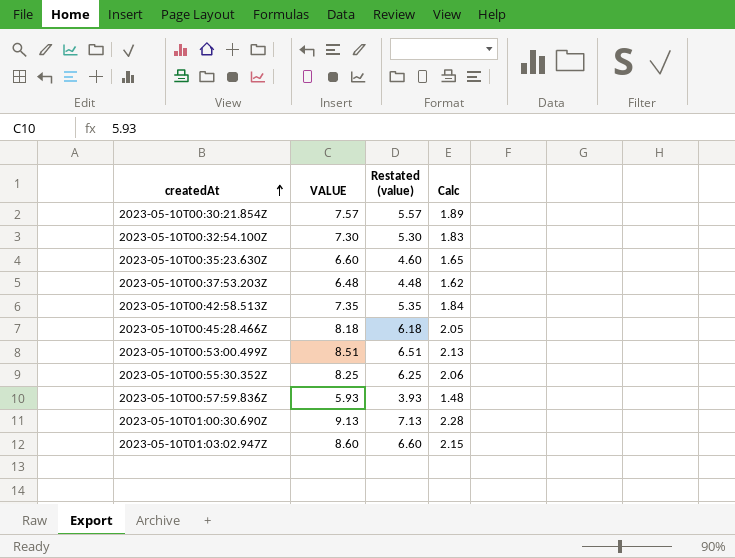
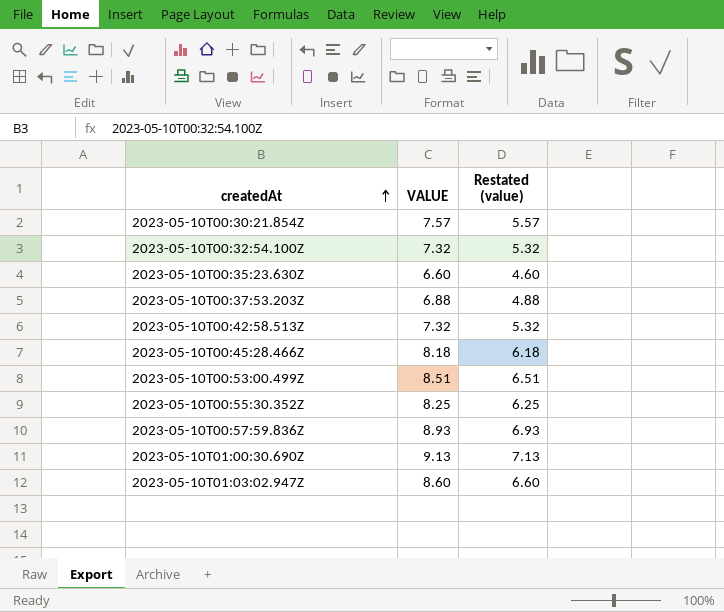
column Calc | formula: [VALUE] * 0.25 -> none
2023-05-10T00:32:54.100Z | VALUE: 7.30 -> 7.32
2023-05-10T00:32:54.100Z | Restated (value): 5.30 -> 5.32
2023-05-10T00:37:53.203Z | VALUE: 6.48 -> 6.88
2023-05-10T00:37:53.203Z | Restated (value): 4.48 -> 4.88
2023-05-10T00:42:58.513Z | VALUE: 7.35 -> 7.32
2023-05-10T00:42:58.513Z | Restated (value): 5.35 -> 5.32
2023-05-10T00:57:59.836Z | VALUE: 5.93 -> 8.93
2023-05-10T00:57:59.836Z | Restated (value): 3.93 -> 6.93

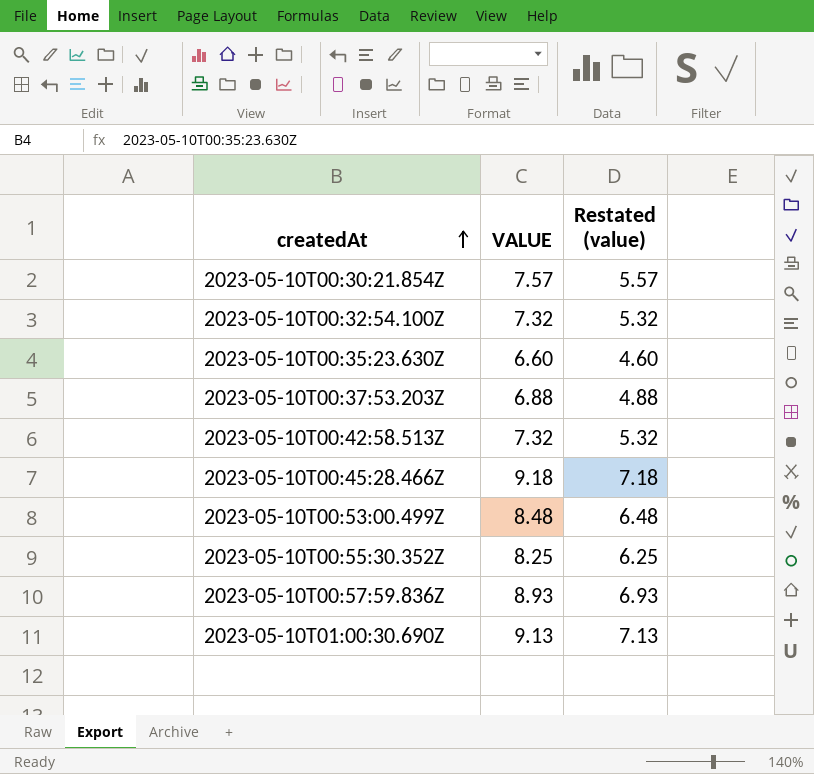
row 2023-05-10T01:03:02.947Z: 8.60 | 6.60 -> none
2023-05-10T00:45:28.466Z | VALUE: 8.18 -> 9.18
2023-05-10T00:45:28.466Z | Restated (value): 6.18 -> 7.18
2023-05-10T00:53:00.499Z | VALUE: 8.51 -> 8.48
2023-05-10T00:53:00.499Z | Restated (value): 6.51 -> 6.48

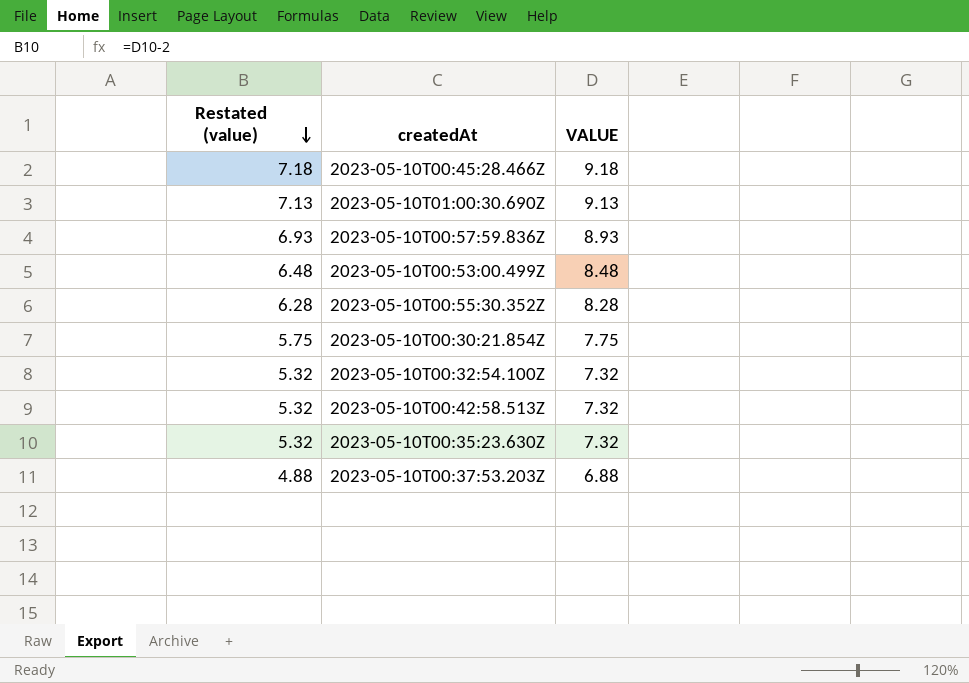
row order: createdAt ascending -> Restated (value) descending
column Restated (value) | position: 3 -> 1
2023-05-10T00:55:30.352Z | Restated (value): 6.25 -> 6.28
2023-05-10T00:55:30.352Z | VALUE: 8.25 -> 8.28
2023-05-10T00:30:21.854Z | Restated (value): 5.57 -> 5.75
2023-05-10T00:30:21.854Z | VALUE: 7.57 -> 7.75
2023-05-10T00:35:23.630Z | Restated (value): 4.60 -> 5.32
2023-05-10T00:35:23.630Z | VALUE: 6.60 -> 7.32

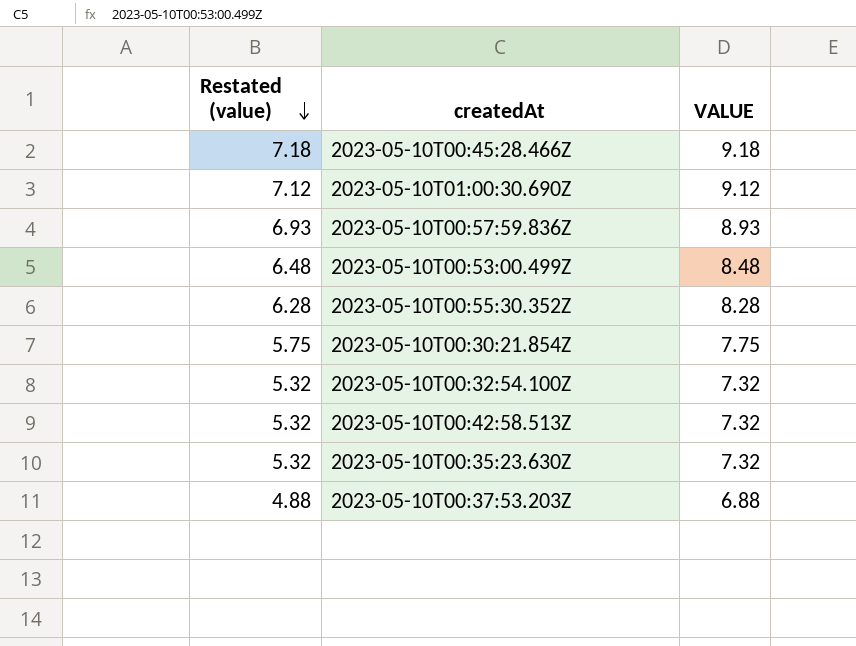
2023-05-10T01:00:30.690Z | Restated (value): 7.13 -> 7.12
2023-05-10T01:00:30.690Z | VALUE: 9.13 -> 9.12

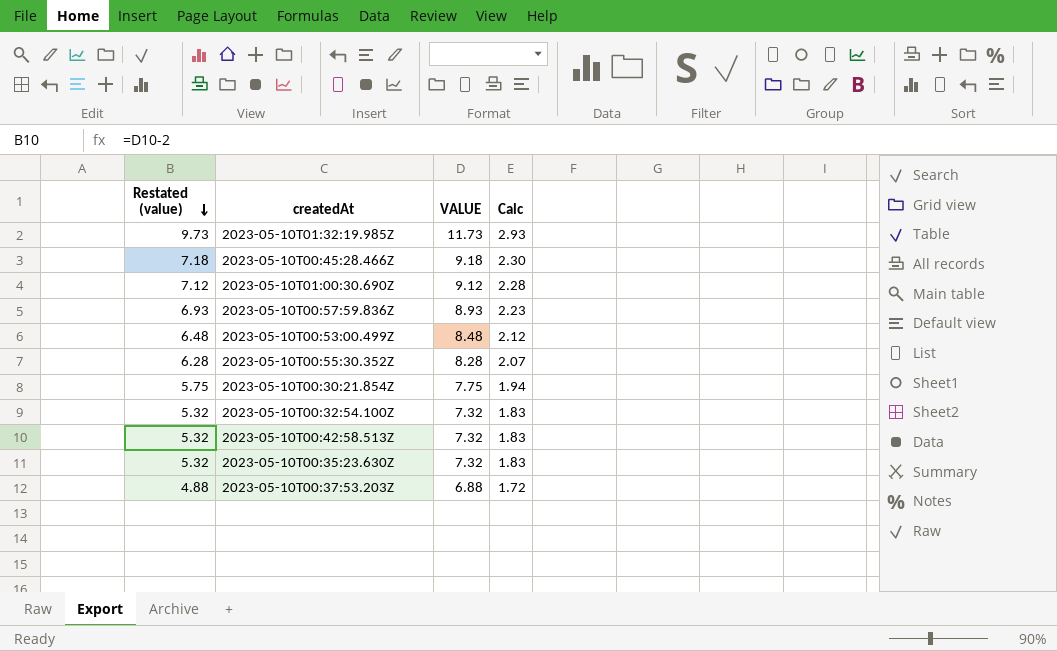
column Calc | formula: none -> [VALUE] * 0.25
row 2023-05-10T01:32:19.985Z: none -> 9.73 | 11.73 | 2.93

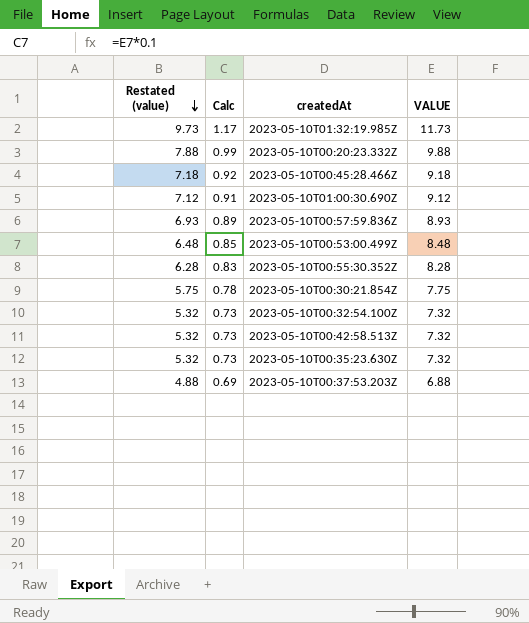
column Calc | formula: [VALUE] * 0.25 -> [VALUE] * 0.1
column Calc | position: 4 -> 2
row 2023-05-10T00:20:23.332Z: none -> 7.88 | 0.99 | 9.88

